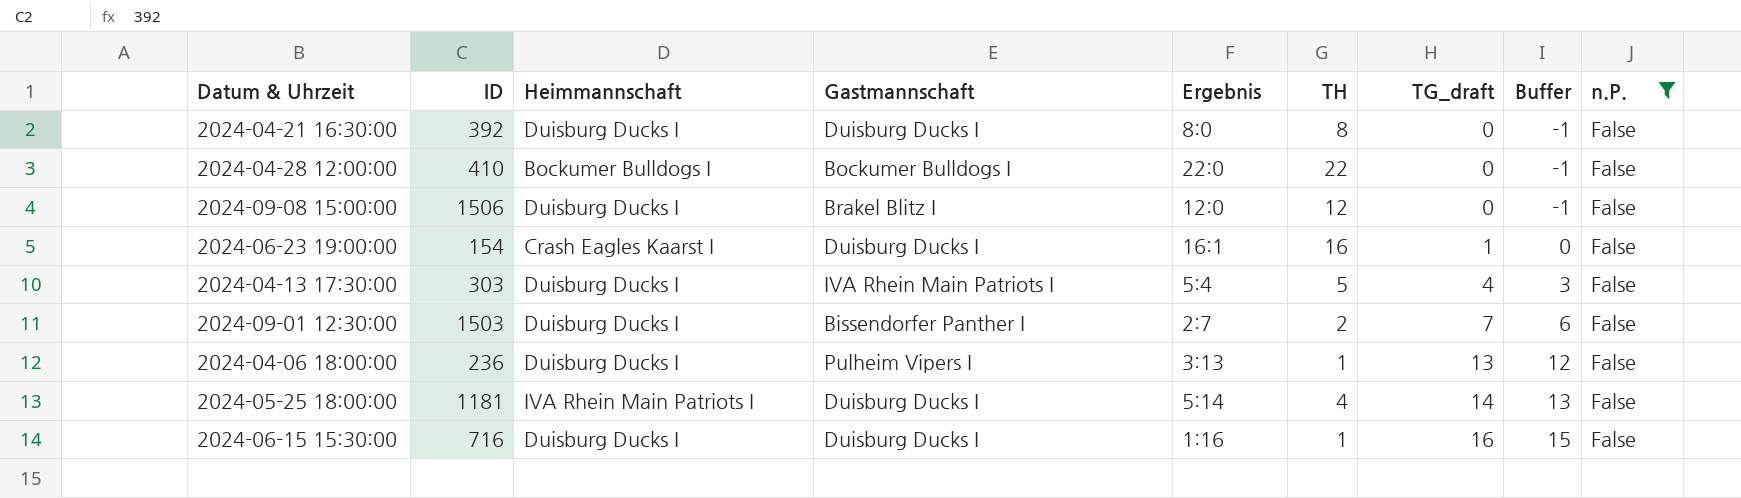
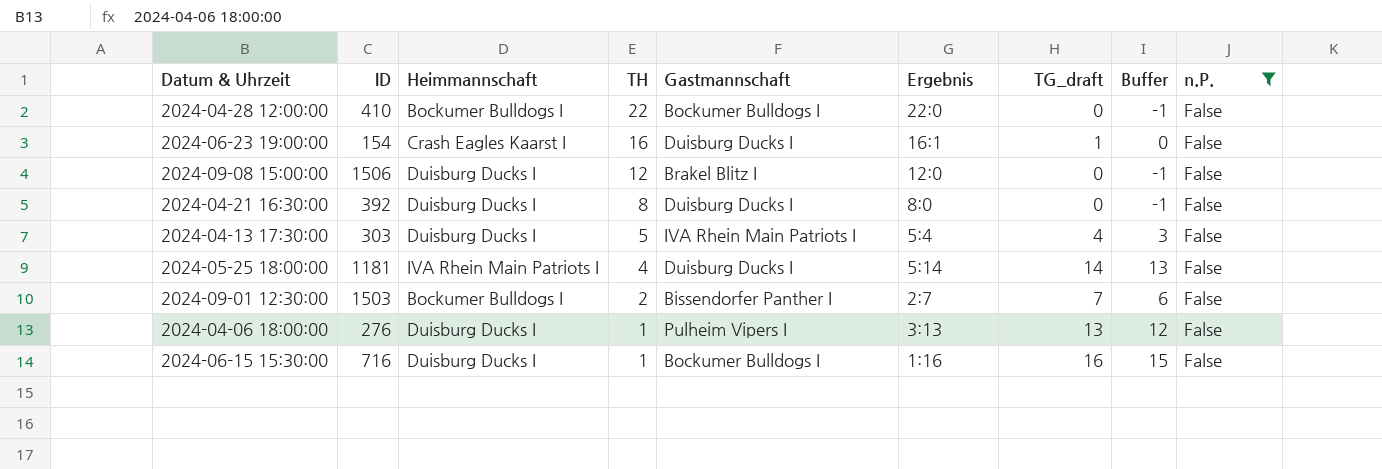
row order: TG_draft ascending -> TH descending
column TH | position: 6 -> 4
2024-09-01 12:30:00 | Heimmannschaft: Duisburg Ducks I -> Bockumer Bulldogs I
2024-04-06 18:00:00 | ID: 236 -> 276
2024-06-15 15:30:00 | Gastmannschaft: Duisburg Ducks I -> Bockumer Bulldogs I

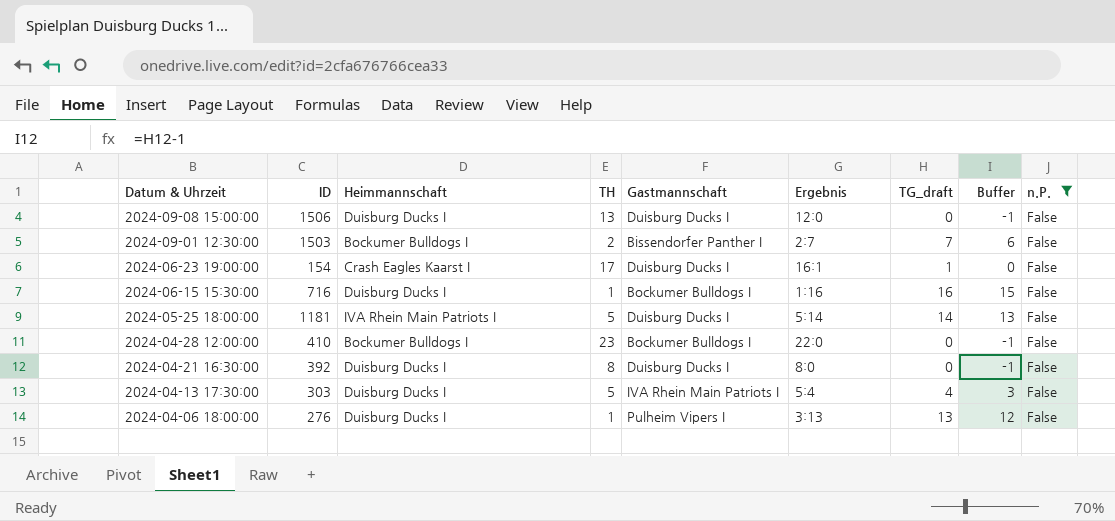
row order: TH descending -> Datum & Uhrzeit descending
2024-09-08 15:00:00 | TH: 12 -> 13
2024-09-08 15:00:00 | Gastmannschaft: Brakel Blitz I -> Duisburg Ducks I
2024-06-23 19:00:00 | TH: 16 -> 17
2024-05-25 18:00:00 | TH: 4 -> 5
2024-04-28 12:00:00 | TH: 22 -> 23

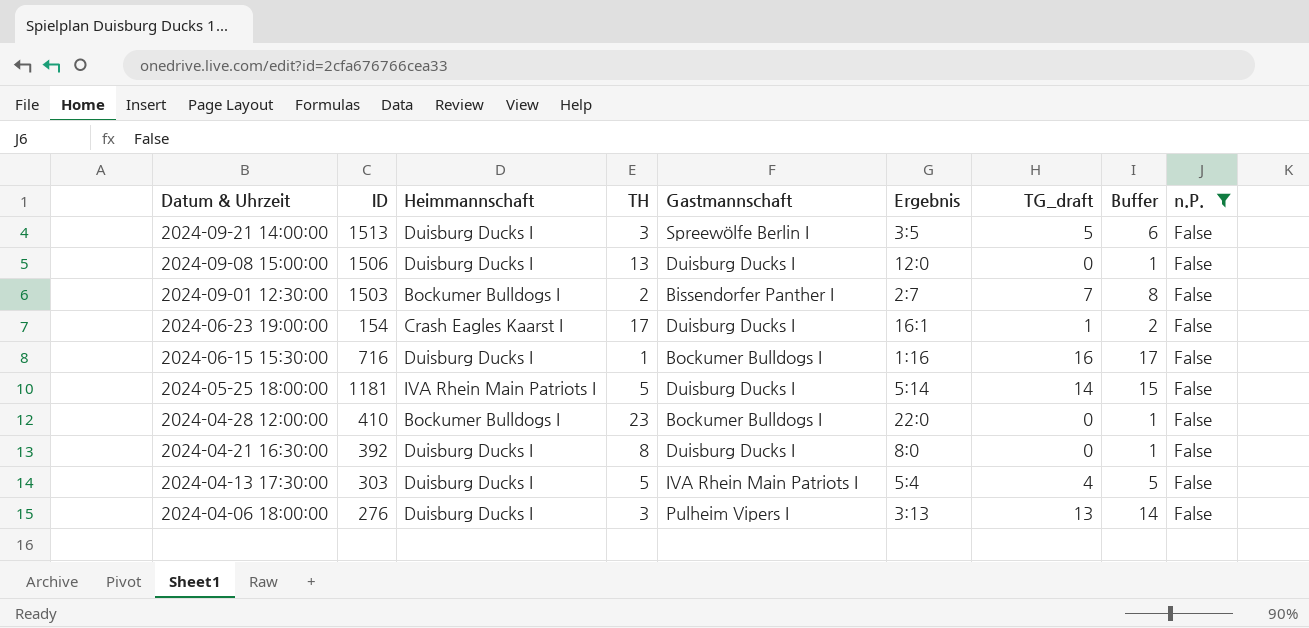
column Buffer | formula: [TG_draft] - 1 -> [TG_draft] + 1
row 2024-09-21 14:00:00: none -> 1513 | Duisburg Ducks I | 3 | Spreewölfe Berlin I | 3:5 | 5 | 6 | False
2024-04-06 18:00:00 | TH: 1 -> 3

